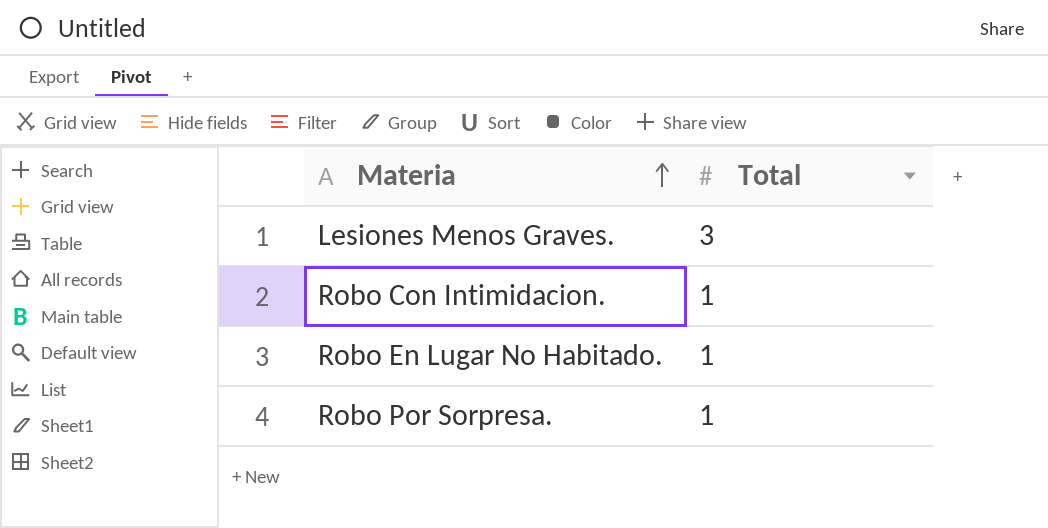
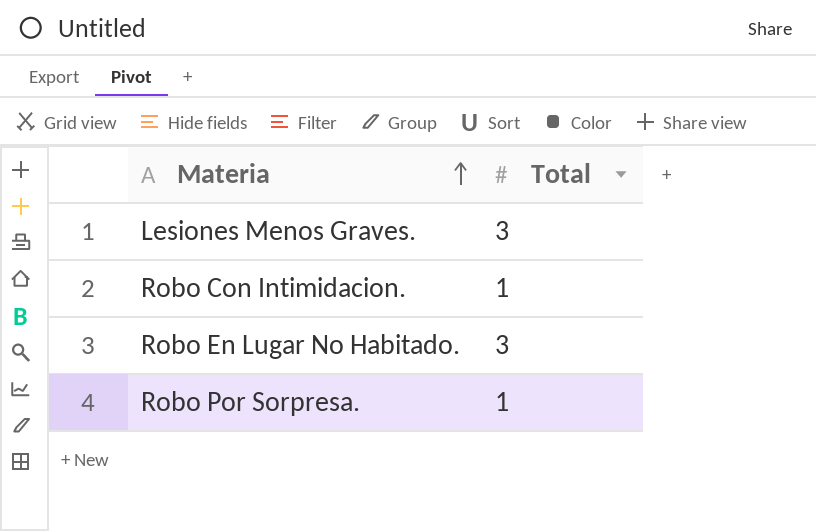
Robo En Lugar No Habitado. | Total: 1 -> 3

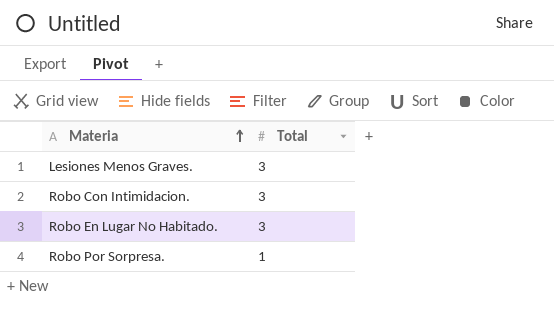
Robo Con Intimidacion. | Total: 1 -> 3

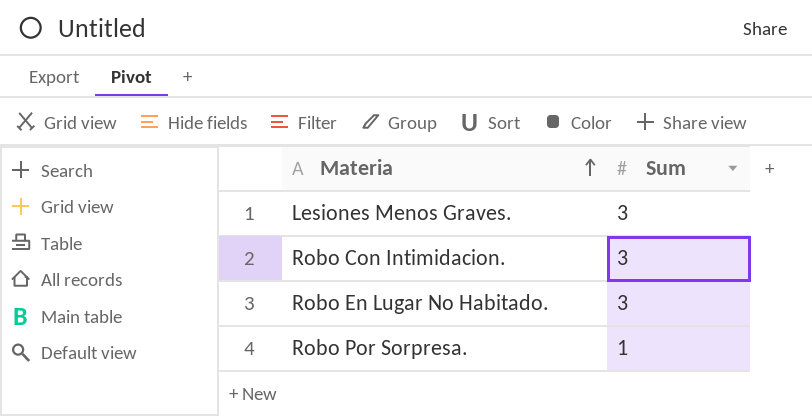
column name: Total -> Sum

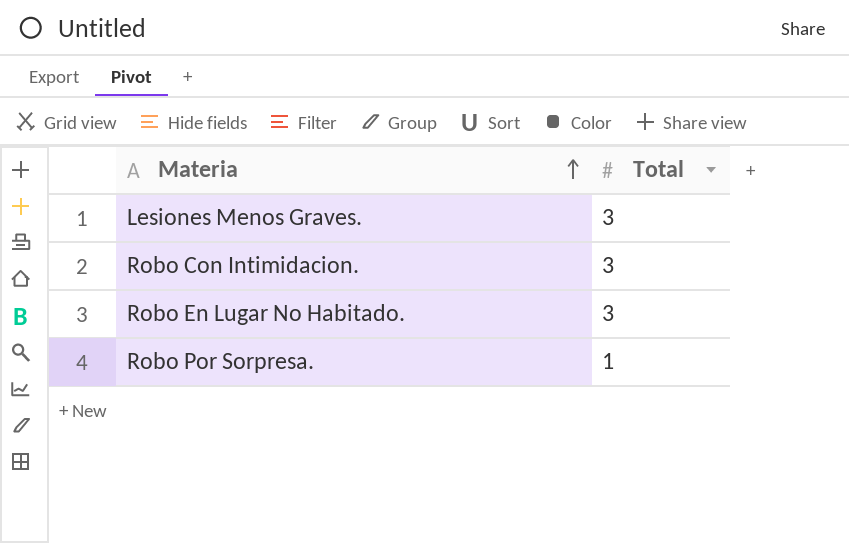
column name: Sum -> Total

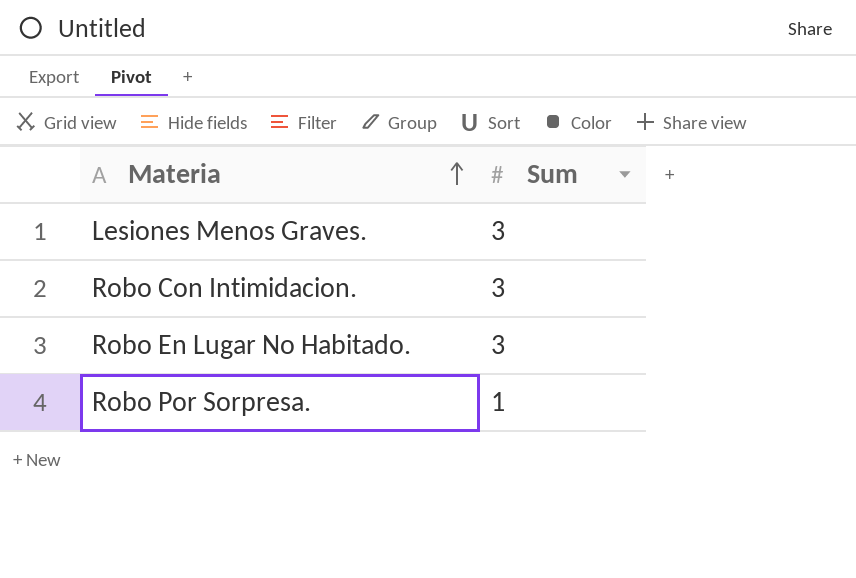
column name: Total -> Sum

